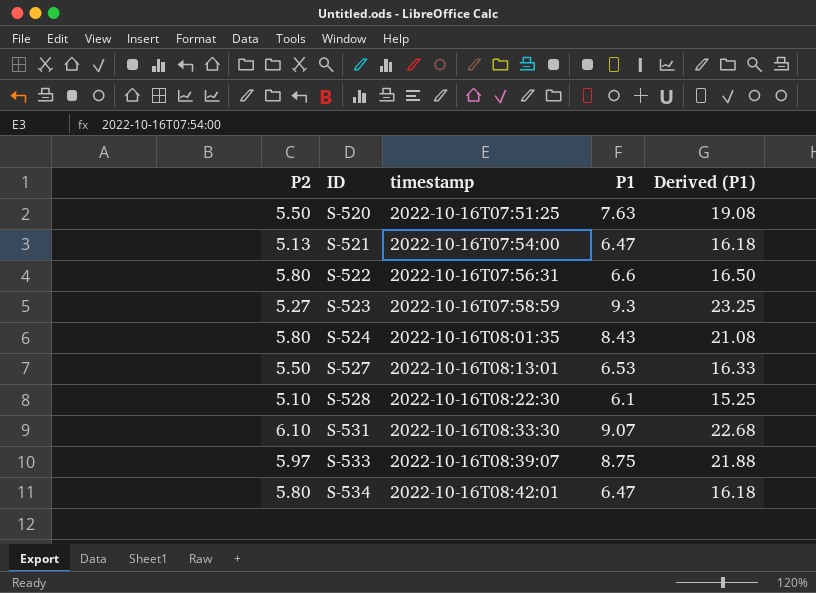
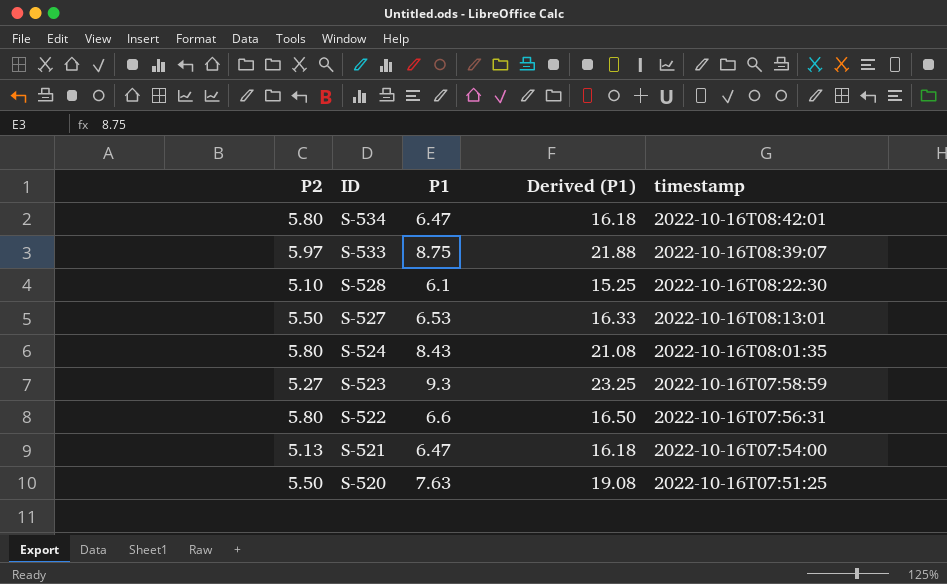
row order: ID ascending -> ID descending
column timestamp | position: 3 -> 5
row S-531: 6.10 | 2022-10-16T08:33:30 | 9.07 | 22.68 -> none

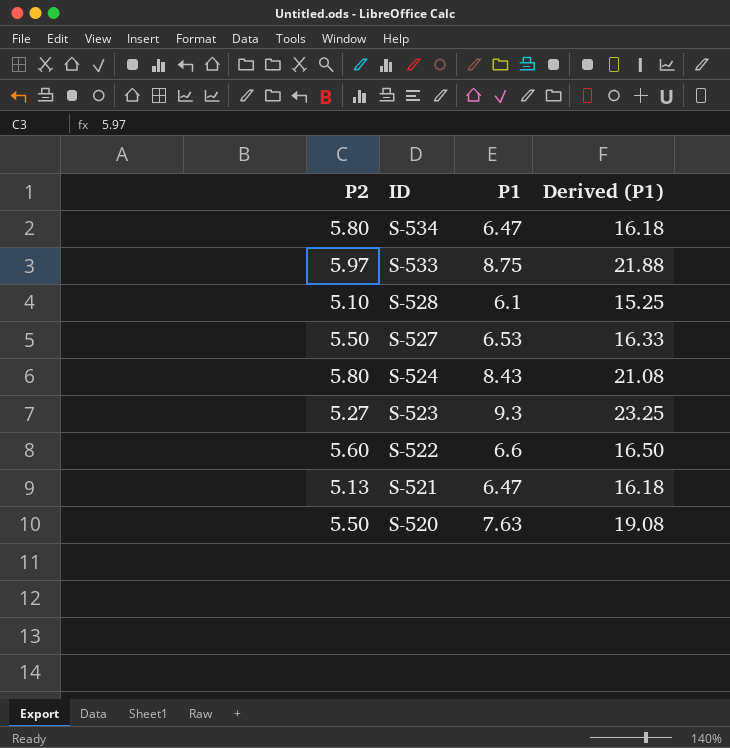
column timestamp | position: 5 -> none
S-522 | P2: 5.80 -> 5.60

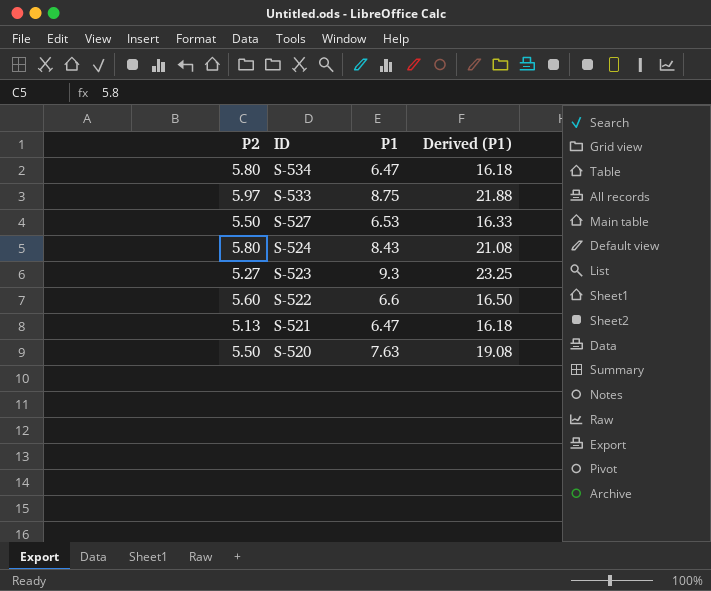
row S-528: 5.10 | 6.1 | 15.25 -> none

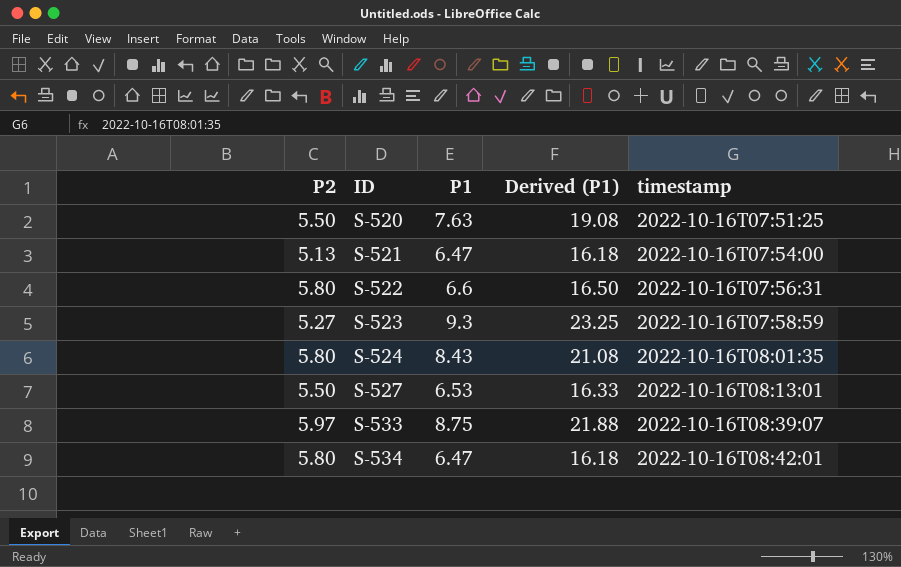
row order: ID descending -> ID ascending
column timestamp | position: none -> 5
S-522 | P2: 5.60 -> 5.80

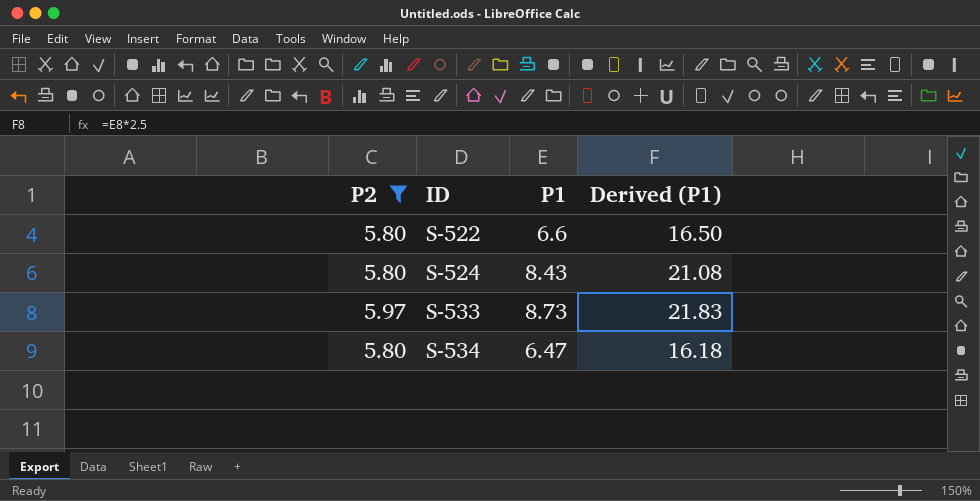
filter: none -> P2 >= 5.80
column timestamp | position: 5 -> none
S-533 | P1: 8.75 -> 8.73
S-533 | Derived (P1): 21.88 -> 21.83

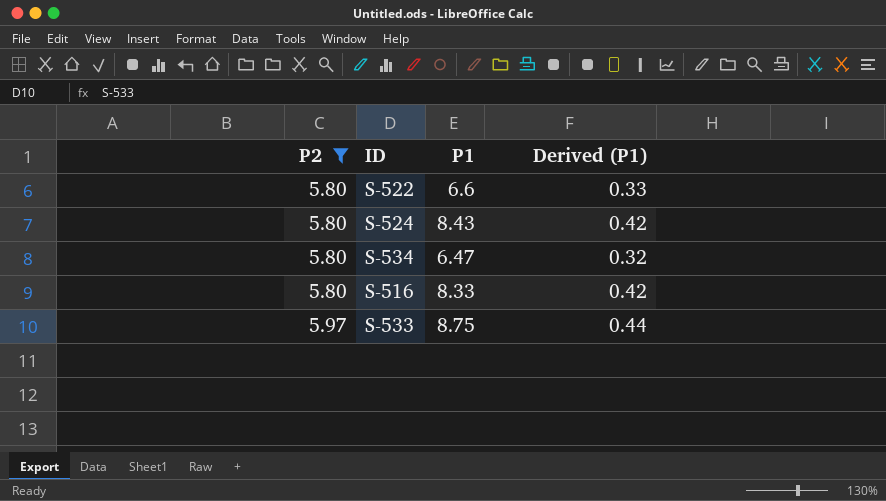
row order: ID ascending -> P2 ascending
column Derived (P1) | formula: [P1] * 2.5 -> [P1] * 0.05
row S-516: none -> 5.80 | 8.33 | 0.42
S-533 | P1: 8.73 -> 8.75

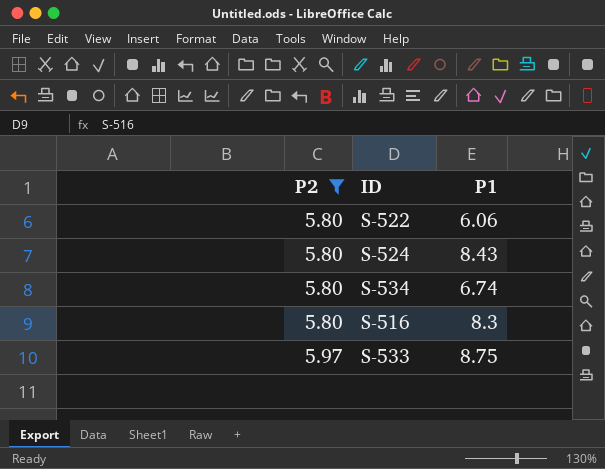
column Derived (P1) | formula: [P1] * 0.05 -> none
S-522 | P1: 6.6 -> 6.06
S-534 | P1: 6.47 -> 6.74
S-516 | P1: 8.33 -> 8.3

